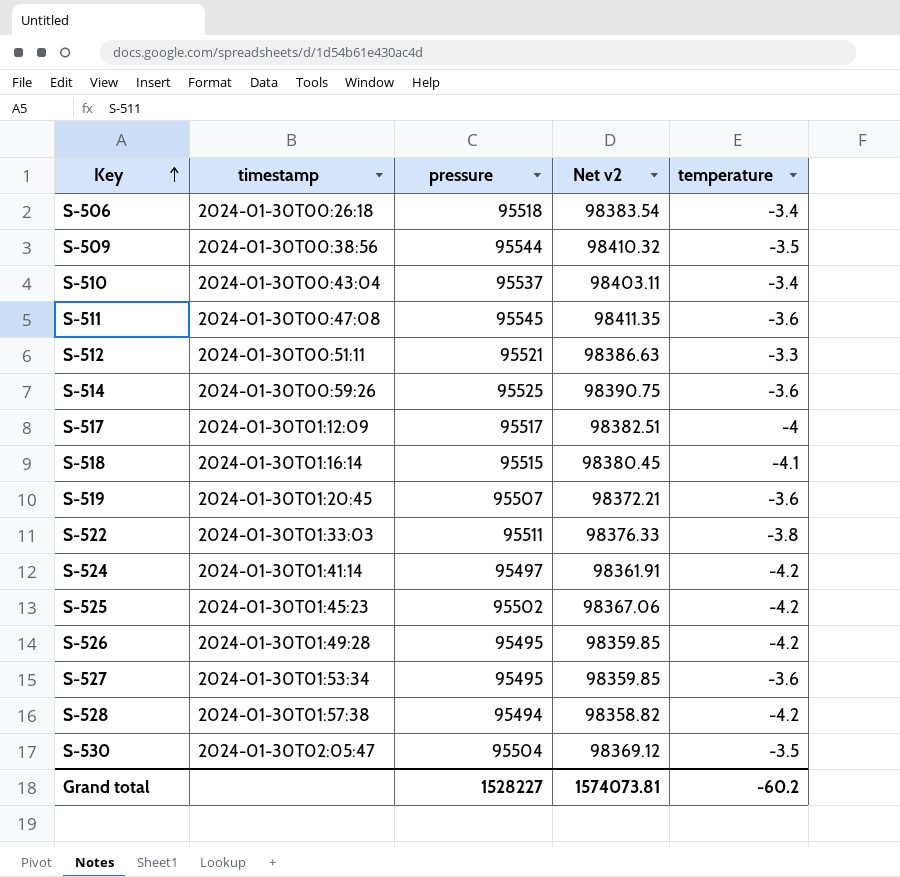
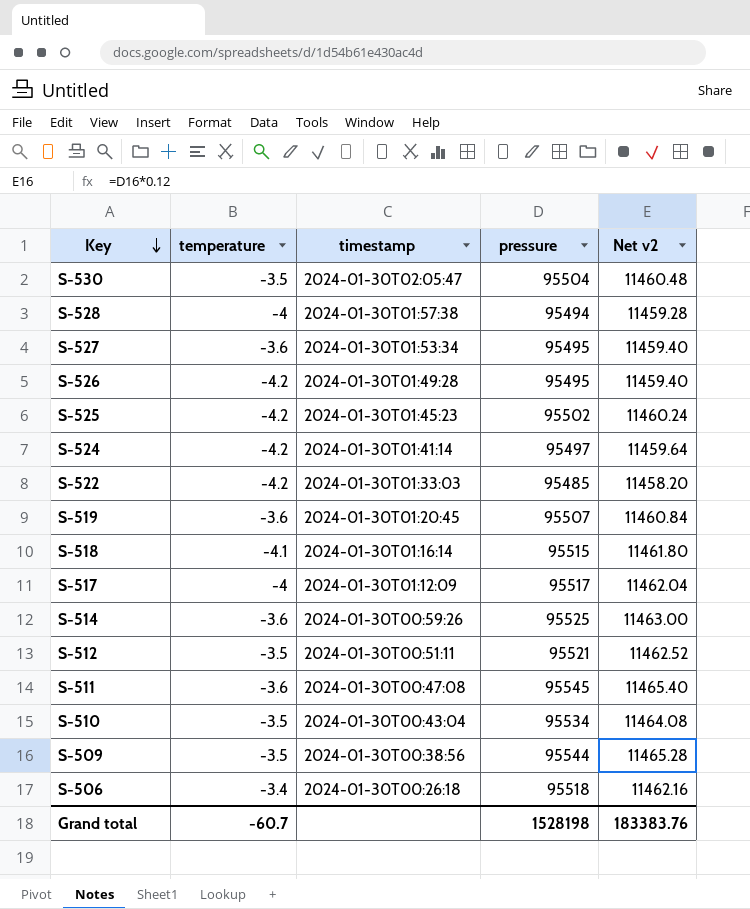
row order: Key ascending -> Key descending
column temperature | position: 5 -> 2
column Net v2 | formula: [pressure] * 1.03 -> [pressure] * 0.12
S-528 | temperature: -4.2 -> -4
S-522 | temperature: -3.8 -> -4.2
S-522 | pressure: 95511 -> 95485
S-512 | temperature: -3.3 -> -3.5
S-510 | temperature: -3.4 -> -3.5
S-510 | pressure: 95537 -> 95534
Grand total | temperature: -60.2 -> -60.7
Grand total | pressure: 1528227 -> 1528198
Grand total | Net v2: 1574073.81 -> 183383.76

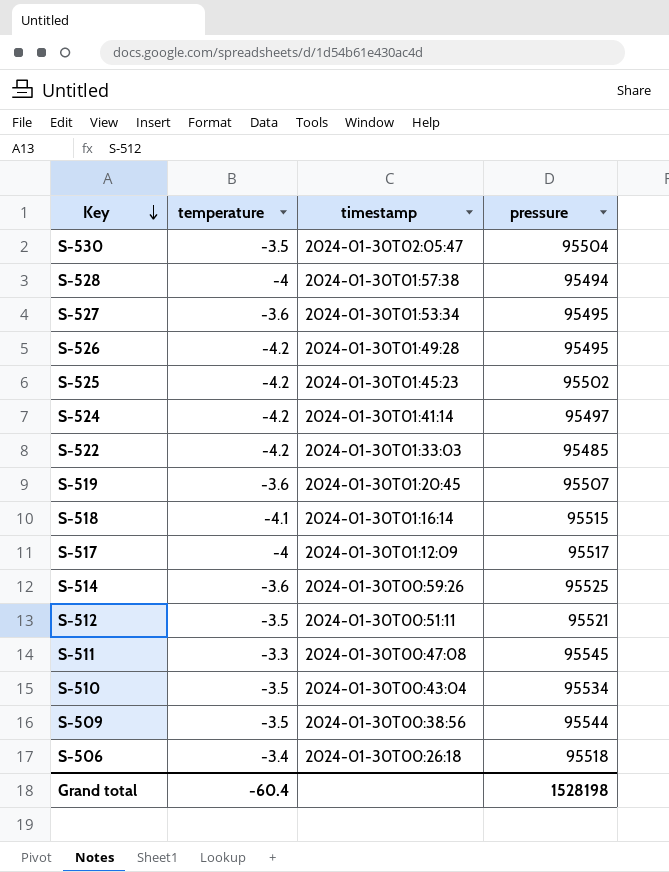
column Net v2 | formula: [pressure] * 0.12 -> none
S-511 | temperature: -3.6 -> -3.3
Grand total | temperature: -60.7 -> -60.4

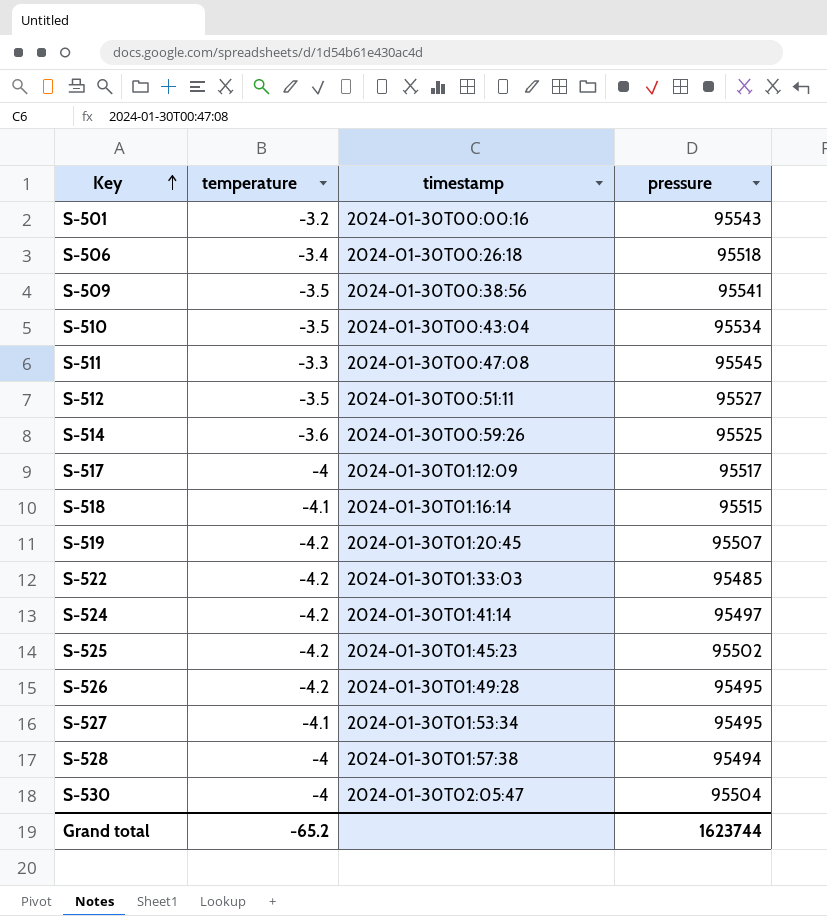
row order: Key descending -> Key ascending
row S-501: none -> -3.2 | 2024-01-30T00:00:16 | 95543
S-509 | pressure: 95544 -> 95541
S-512 | pressure: 95521 -> 95527
S-519 | temperature: -3.6 -> -4.2
S-527 | temperature: -3.6 -> -4.1
S-530 | temperature: -3.5 -> -4
Grand total | temperature: -60.4 -> -65.2
Grand total | pressure: 1528198 -> 1623744

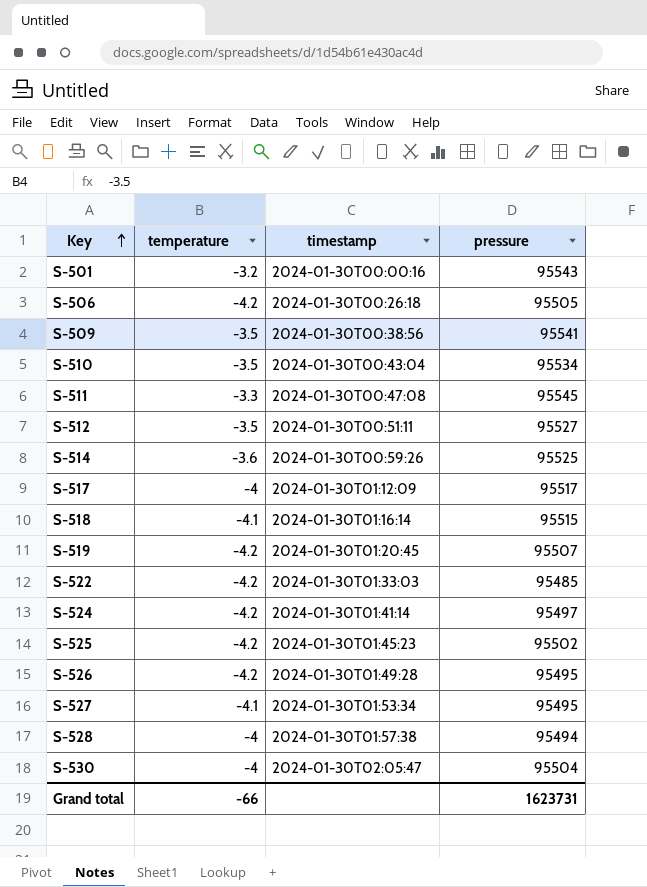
S-506 | temperature: -3.4 -> -4.2
S-506 | pressure: 95518 -> 95505
Grand total | temperature: -65.2 -> -66
Grand total | pressure: 1623744 -> 1623731

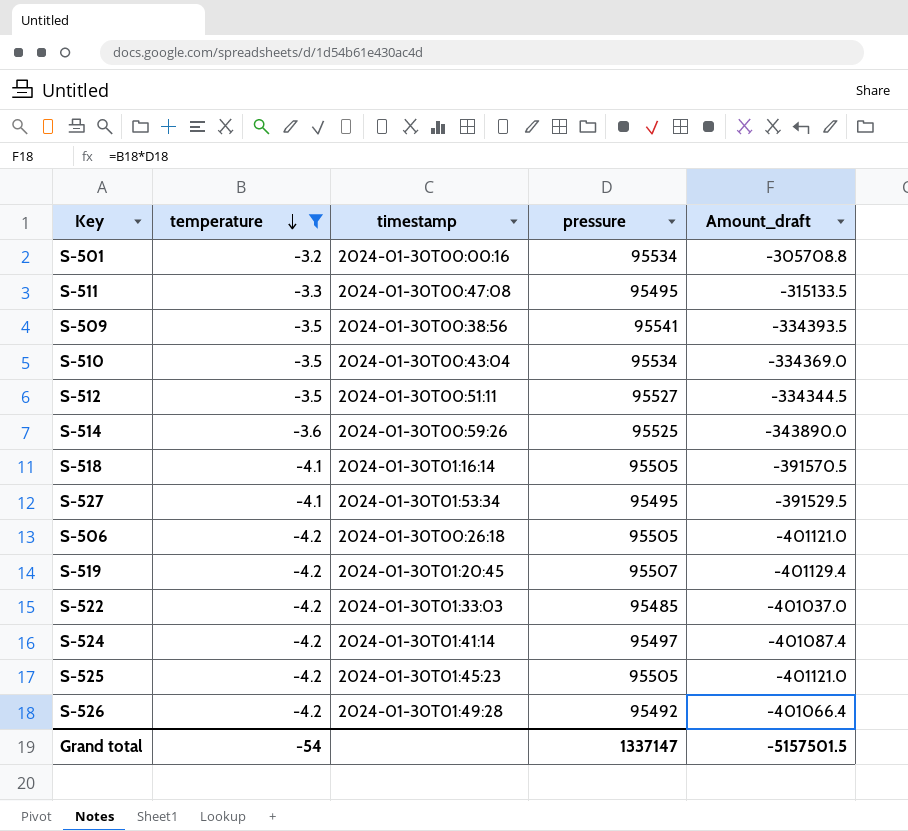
filter: none -> temperature != -4
row order: Key ascending -> temperature descending
column Amount_draft | formula: none -> [temperature] * [pressure]
S-501 | pressure: 95543 -> 95534
S-511 | pressure: 95545 -> 95495
S-518 | pressure: 95515 -> 95505
S-525 | pressure: 95502 -> 95505
S-526 | pressure: 95495 -> 95492
Grand total | temperature: -66 -> -54
Grand total | pressure: 1623731 -> 1337147

